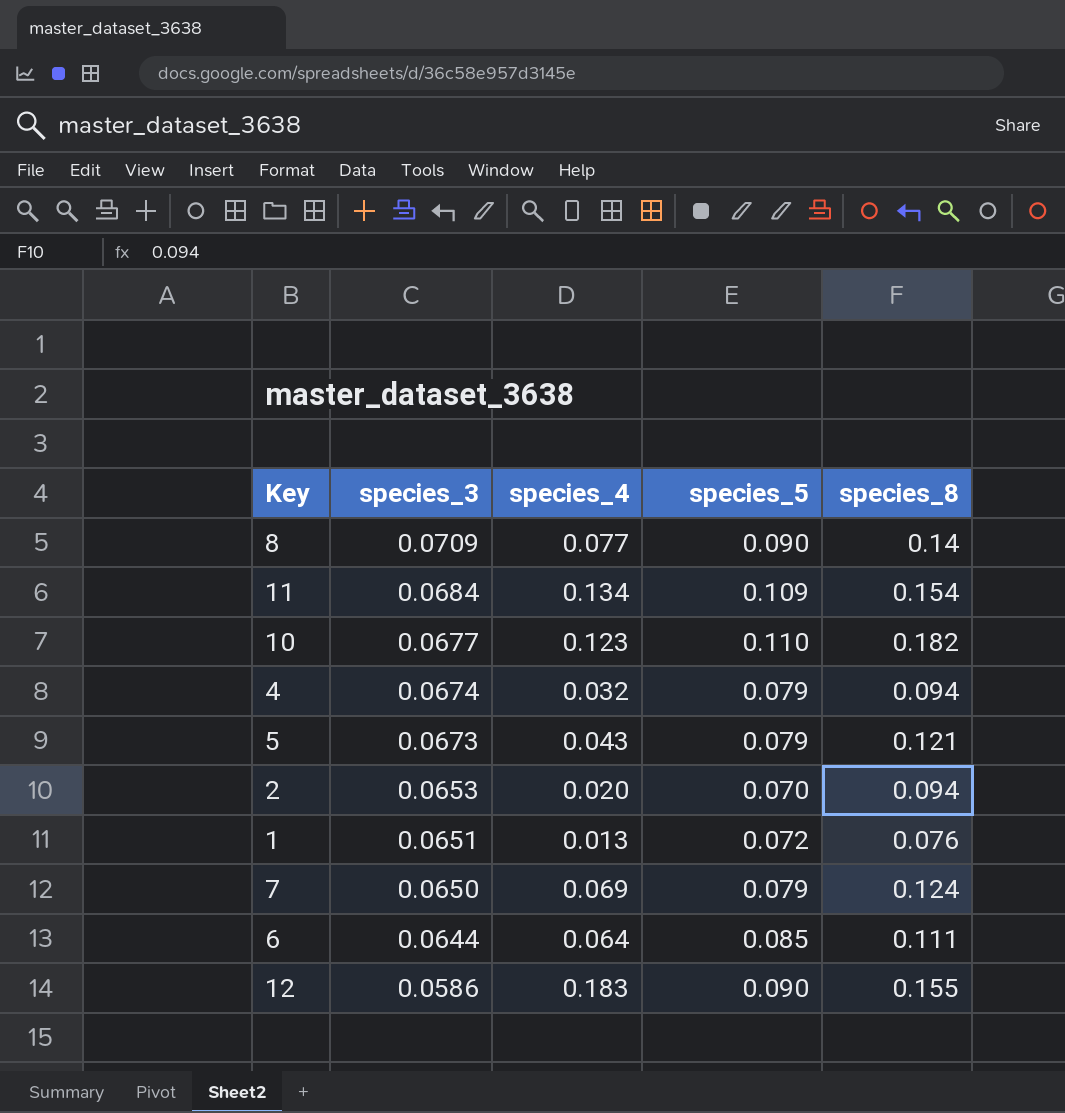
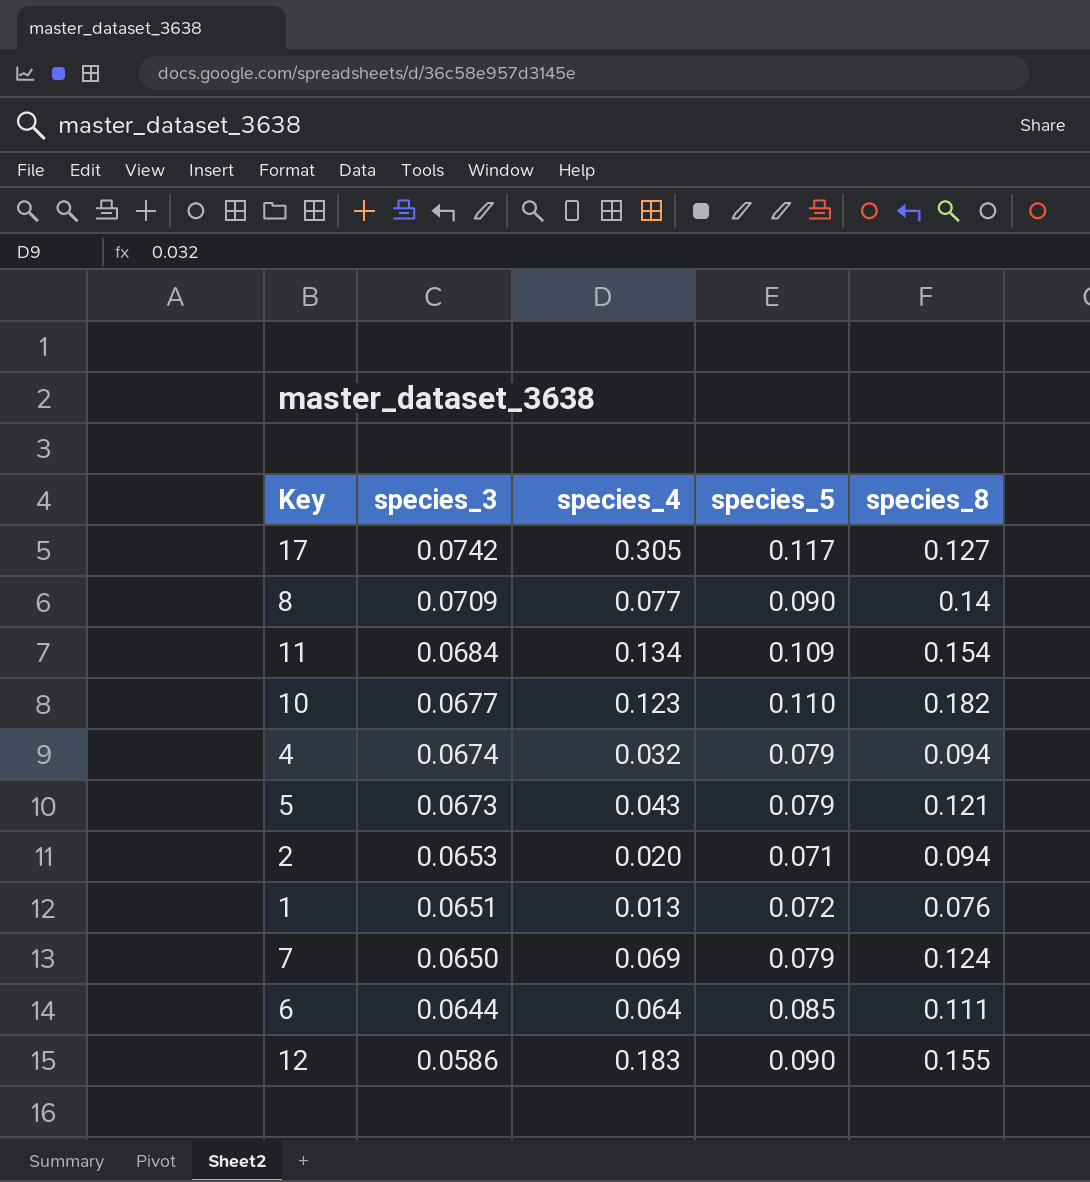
row 17: none -> 0.0742 | 0.305 | 0.117 | 0.127
2 | species_5: 0.070 -> 0.071

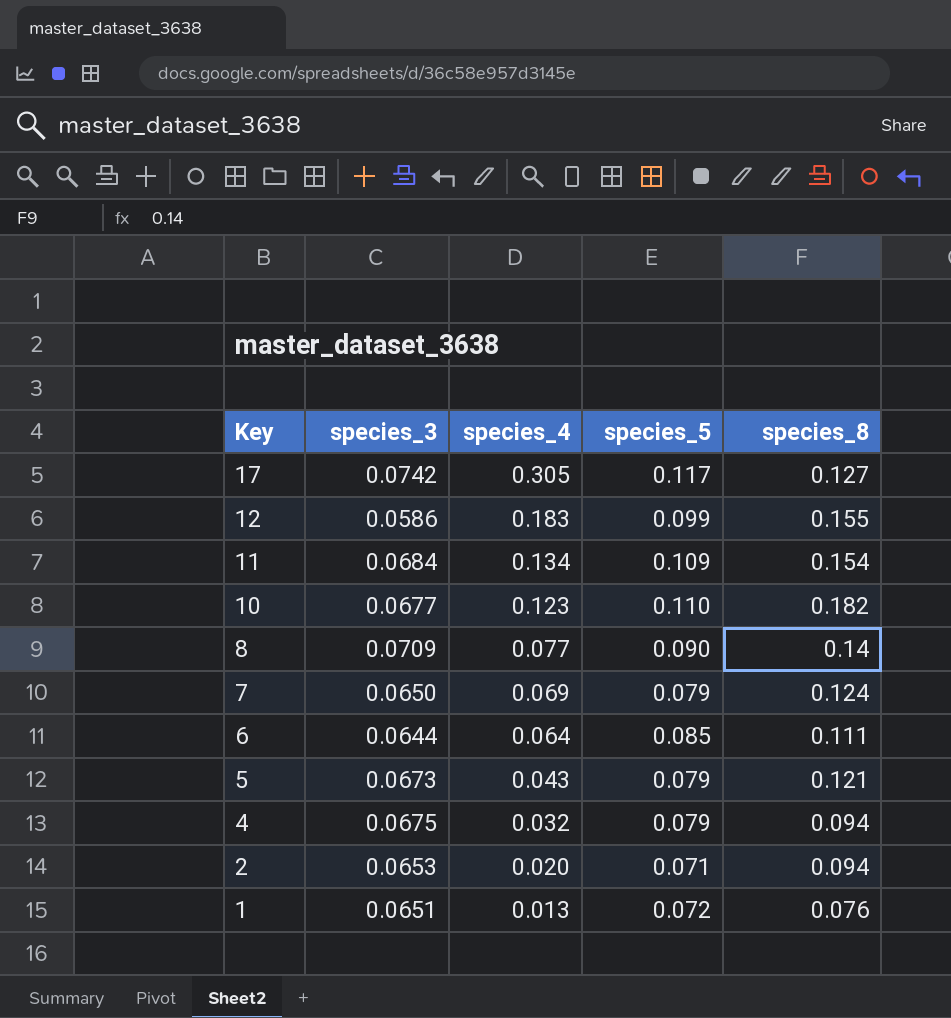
row order: species_3 descending -> Key descending
12 | species_5: 0.090 -> 0.099
4 | species_3: 0.0674 -> 0.0675

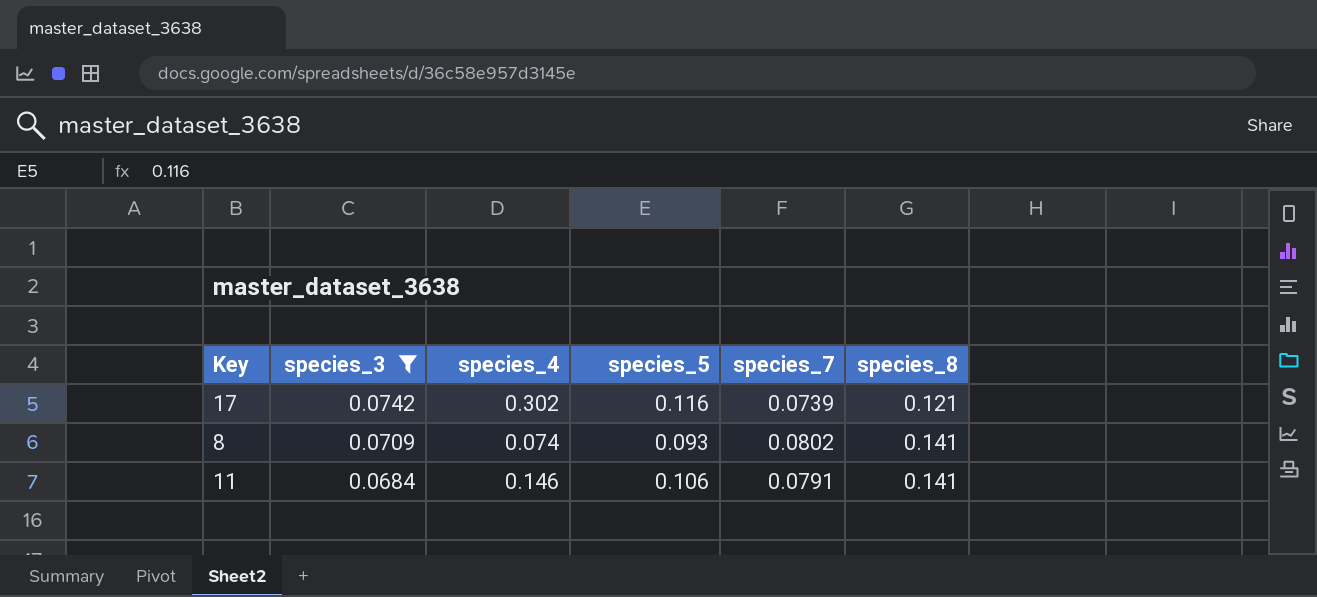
filter: none -> species_3 >= 0.0684
row order: Key descending -> species_3 descending
column species_7 | position: none -> 5
17 | species_4: 0.305 -> 0.302
17 | species_5: 0.117 -> 0.116
17 | species_8: 0.127 -> 0.121
8 | species_4: 0.077 -> 0.074
8 | species_5: 0.090 -> 0.093
8 | species_8: 0.14 -> 0.141
11 | species_4: 0.134 -> 0.146
11 | species_5: 0.109 -> 0.106
11 | species_8: 0.154 -> 0.141

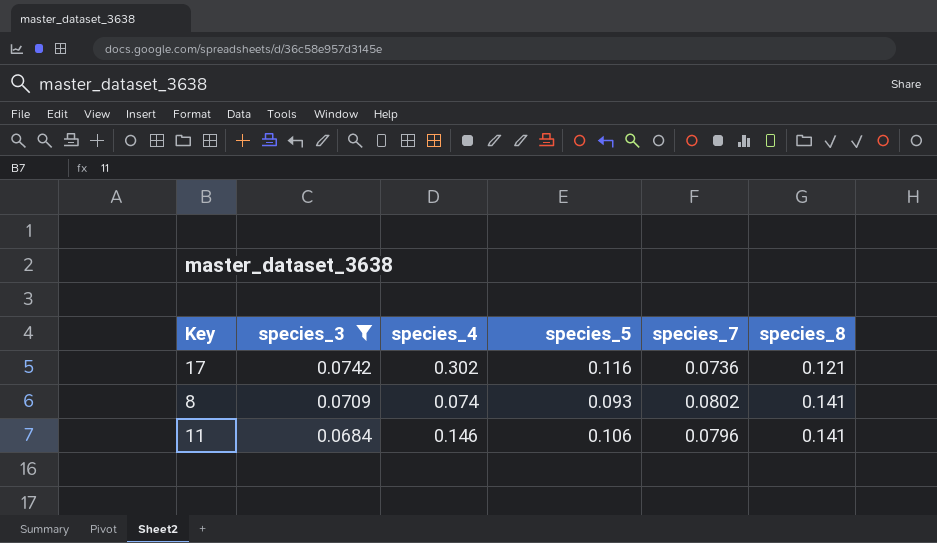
17 | species_7: 0.0739 -> 0.0736
11 | species_7: 0.0791 -> 0.0796

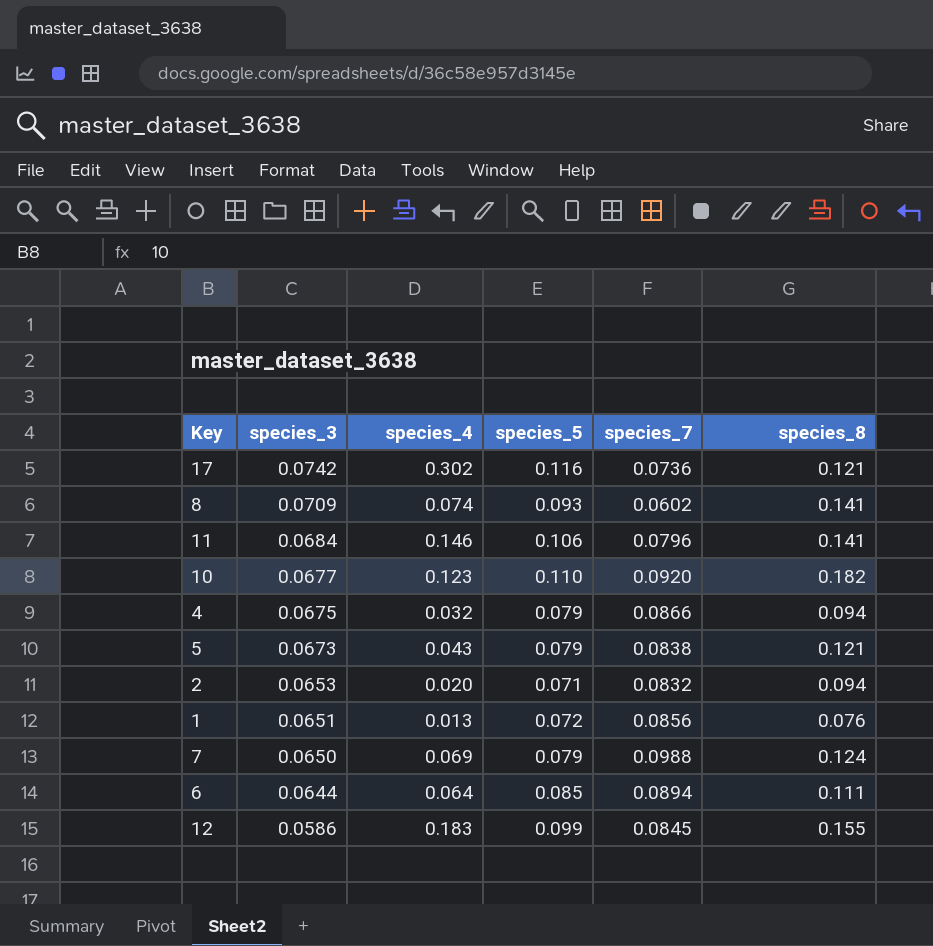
filter: species_3 >= 0.0684 -> none
8 | species_7: 0.0802 -> 0.0602

